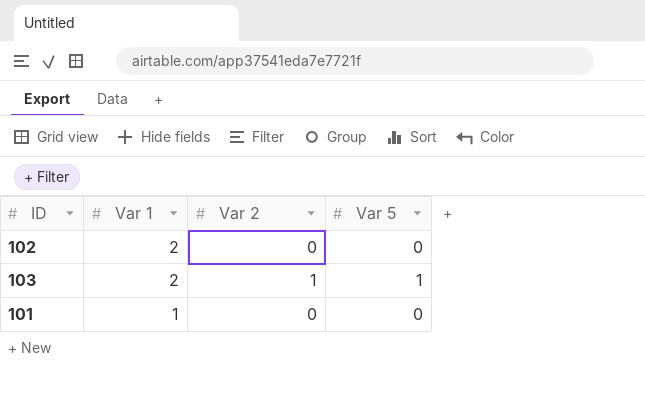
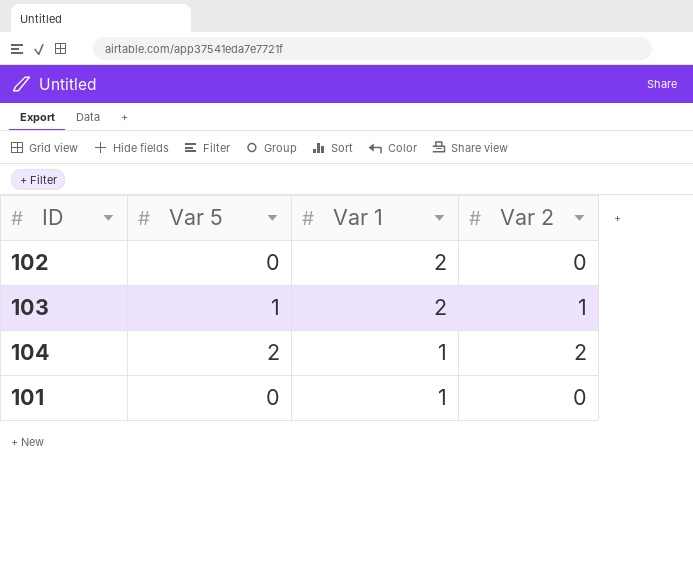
column Var 5 | position: 4 -> 2
row 104: none -> 2 | 1 | 2

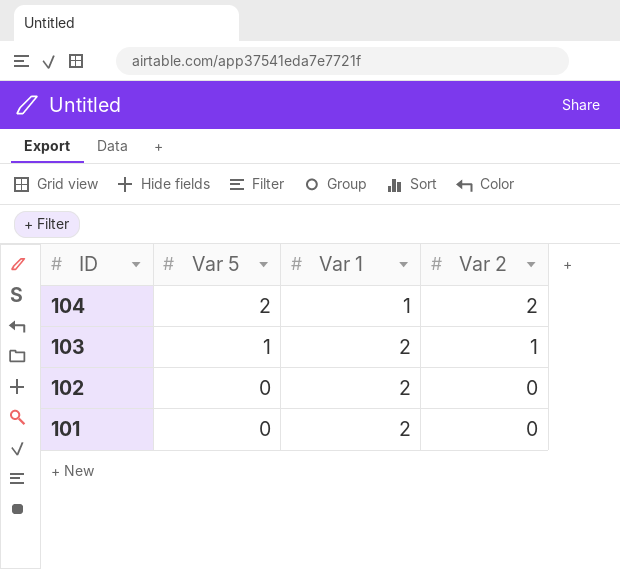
row order: Var 1 descending -> ID descending
101 | Var 1: 1 -> 2

